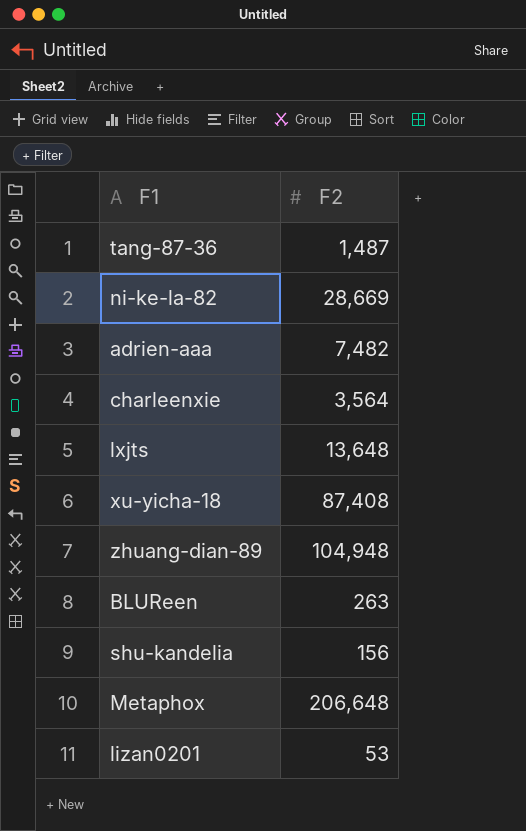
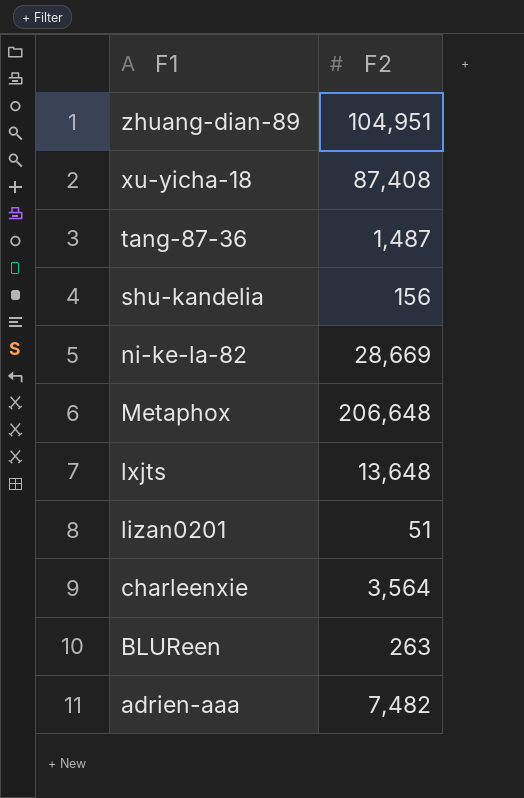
row order: none -> F1 descending
zhuang-dian-89 | F2: 104,948 -> 104,951
lizan0201 | F2: 53 -> 51

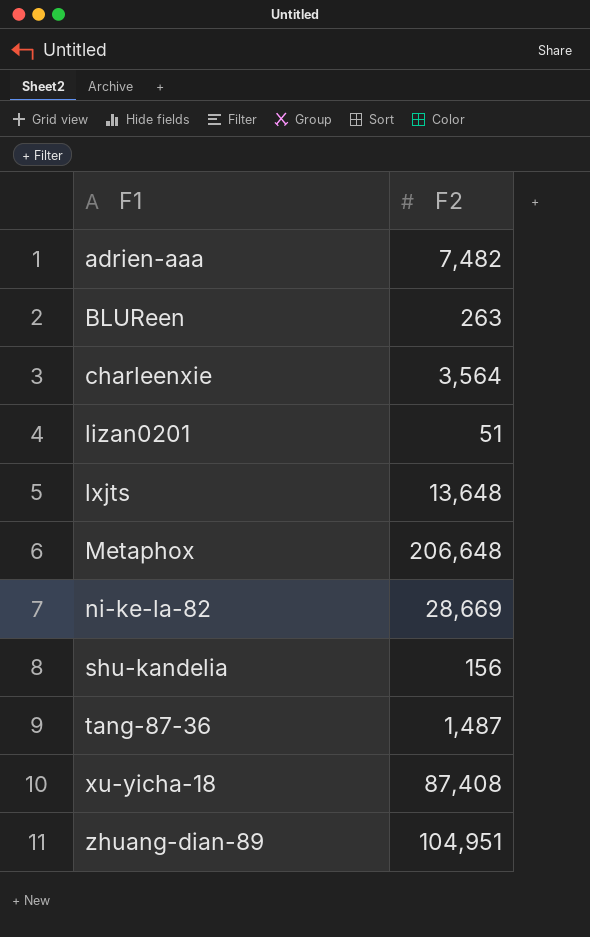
row order: F1 descending -> F1 ascending

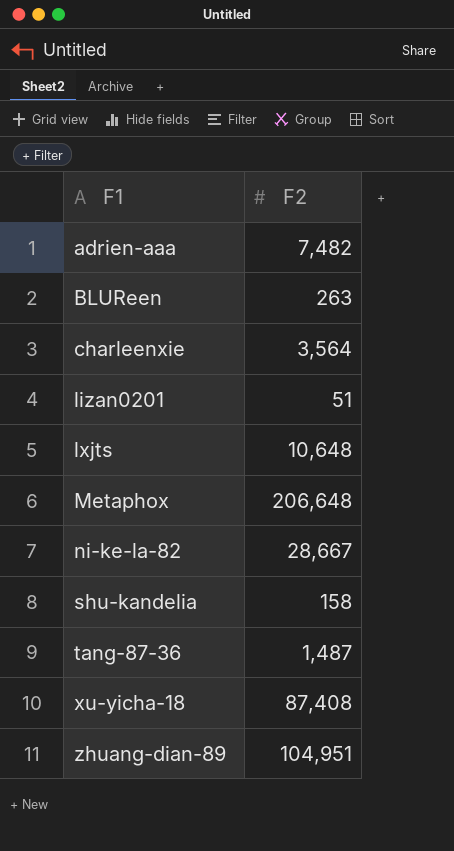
lxjts | F2: 13,648 -> 10,648
ni-ke-la-82 | F2: 28,669 -> 28,667
shu-kandelia | F2: 156 -> 158

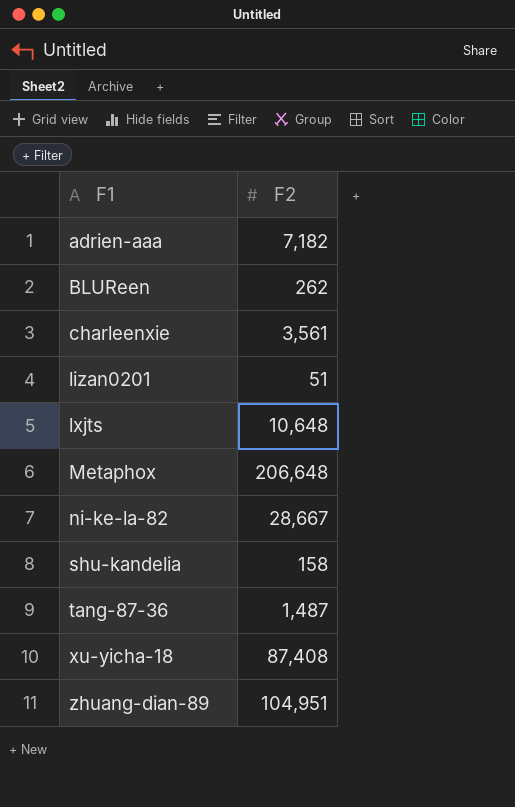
adrien-aaa | F2: 7,482 -> 7,182
BLUReen | F2: 263 -> 262
charleenxie | F2: 3,564 -> 3,561

